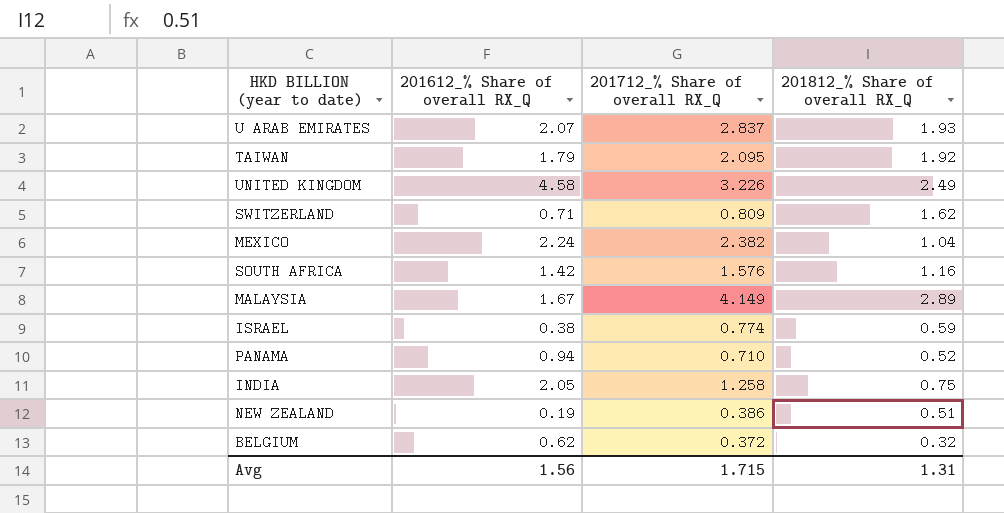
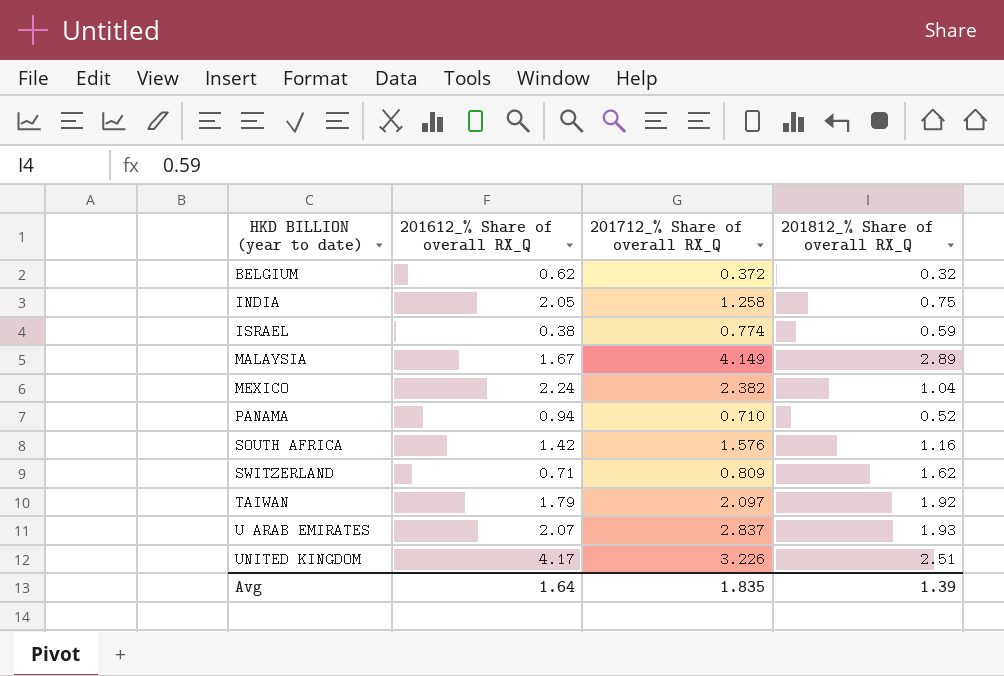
row order: none -> HKD BILLION (year to date) ascending
row NEW ZEALAND: 0.19 | 0.386 | 0.51 -> none
TAIWAN | 201712_% Share of overall RX_Q: 2.095 -> 2.097
UNITED KINGDOM | 201612_% Share of overall RX_Q: 4.58 -> 4.17
UNITED KINGDOM | 201812_% Share of overall RX_Q: 2.49 -> 2.51
Avg | 201612_% Share of overall RX_Q: 1.56 -> 1.64
Avg | 201712_% Share of overall RX_Q: 1.715 -> 1.835
Avg | 201812_% Share of overall RX_Q: 1.31 -> 1.39

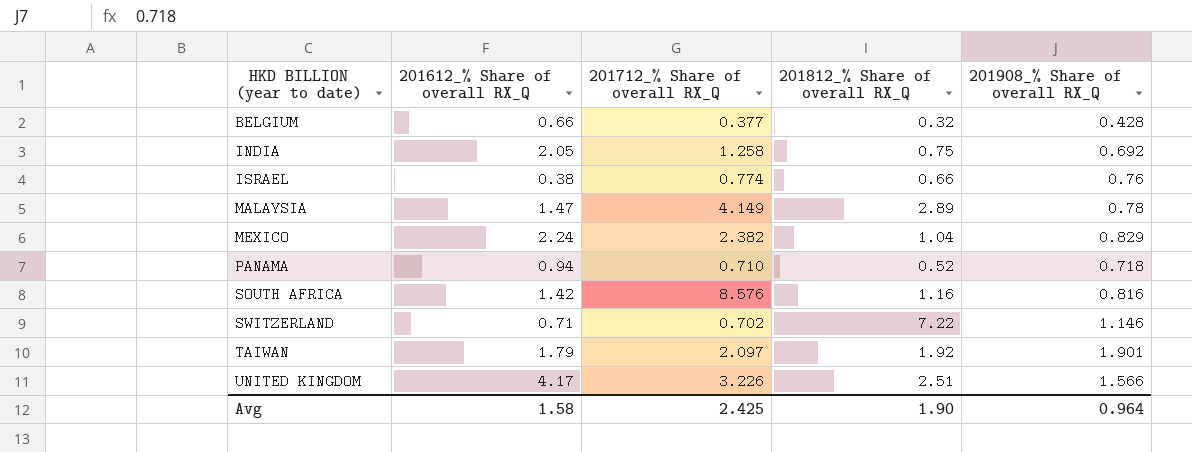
column 201908_% Share of overall RX_Q | position: none -> 5
row U ARAB EMIRATES: 2.07 | 2.837 | 1.93 -> none
BELGIUM | 201612_% Share of overall RX_Q: 0.62 -> 0.66
BELGIUM | 201712_% Share of overall RX_Q: 0.372 -> 0.377
ISRAEL | 201812_% Share of overall RX_Q: 0.59 -> 0.66
MALAYSIA | 201612_% Share of overall RX_Q: 1.67 -> 1.47
SOUTH AFRICA | 201712_% Share of overall RX_Q: 1.576 -> 8.576
SWITZERLAND | 201712_% Share of overall RX_Q: 0.809 -> 0.702
SWITZERLAND | 201812_% Share of overall RX_Q: 1.62 -> 7.22
Avg | 201612_% Share of overall RX_Q: 1.64 -> 1.58
Avg | 201712_% Share of overall RX_Q: 1.835 -> 2.425
Avg | 201812_% Share of overall RX_Q: 1.39 -> 1.90

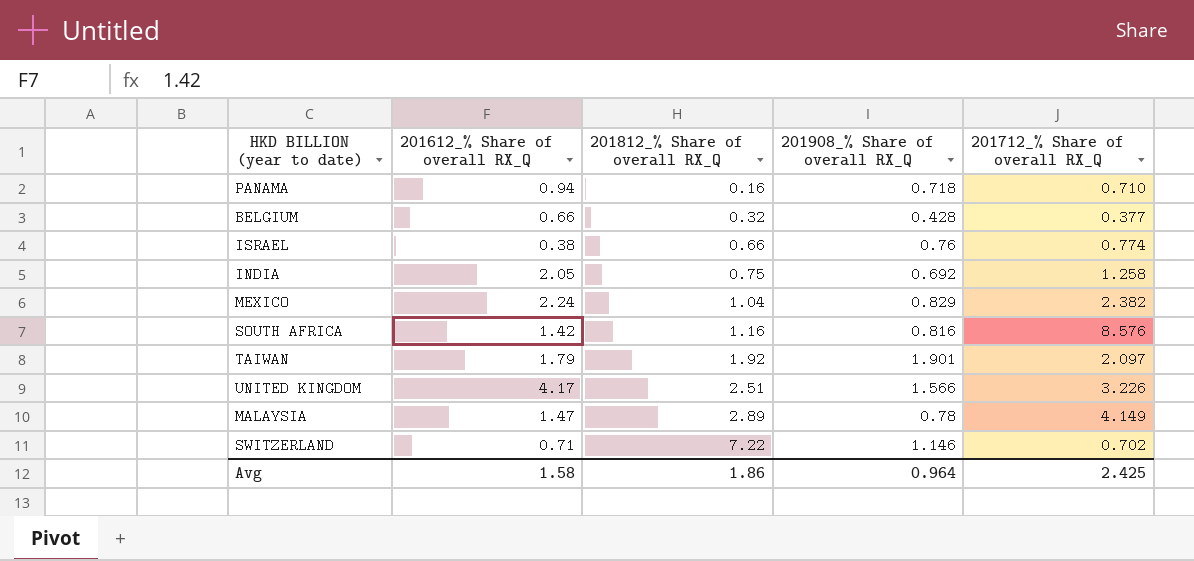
row order: HKD BILLION (year to date) ascending -> 201812_% Share of overall RX_Q ascending
column 201712_% Share of overall RX_Q | position: 3 -> 5
PANAMA | 201812_% Share of overall RX_Q: 0.52 -> 0.16
Avg | 201812_% Share of overall RX_Q: 1.90 -> 1.86

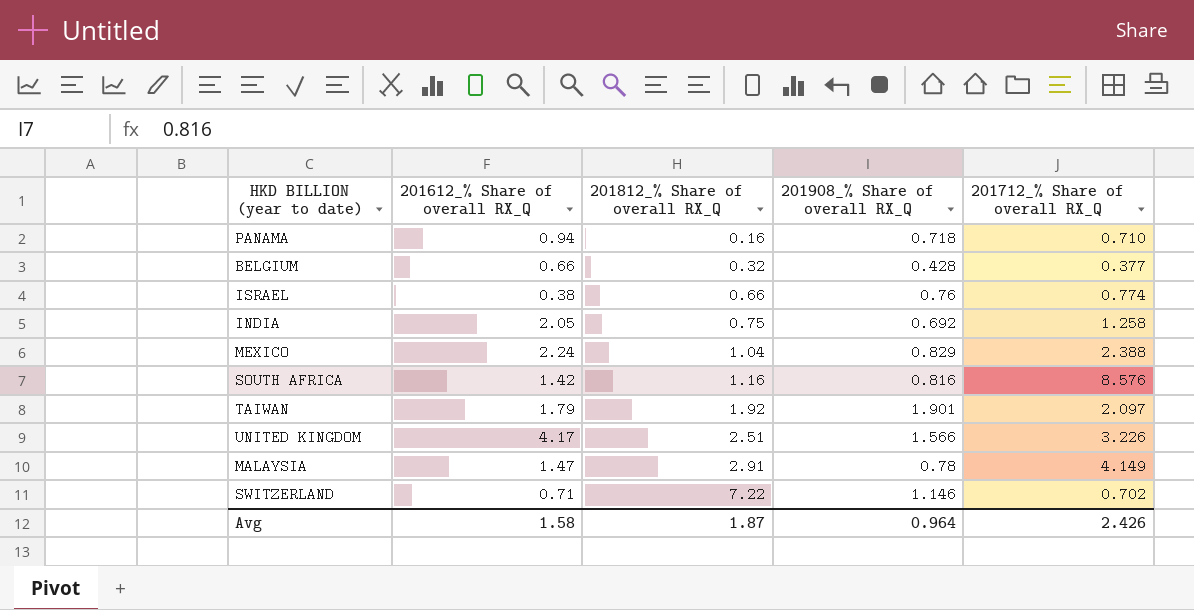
MEXICO | 201712_% Share of overall RX_Q: 2.382 -> 2.388
MALAYSIA | 201812_% Share of overall RX_Q: 2.89 -> 2.91
Avg | 201812_% Share of overall RX_Q: 1.86 -> 1.87
Avg | 201712_% Share of overall RX_Q: 2.425 -> 2.426

